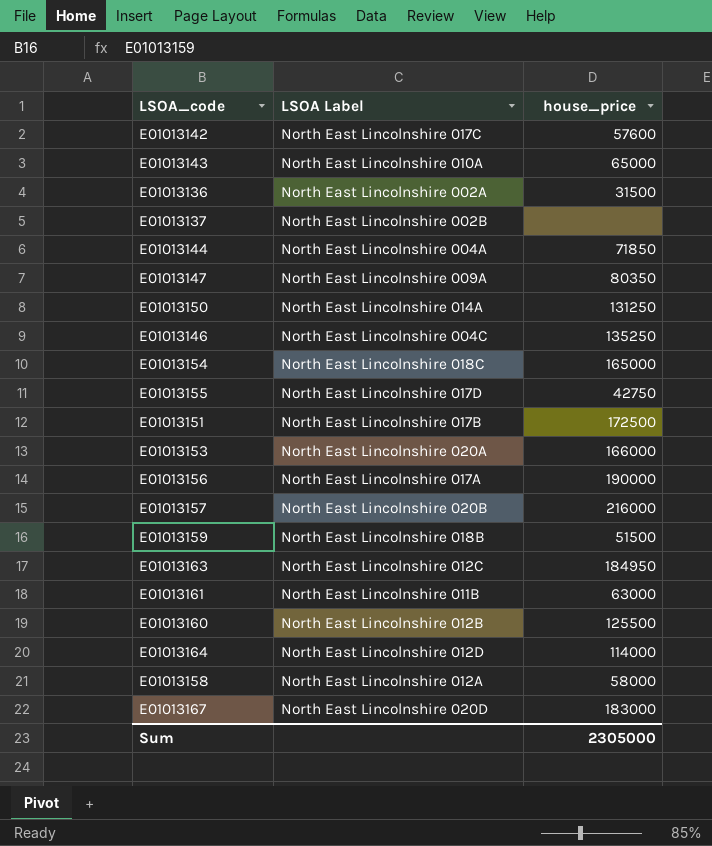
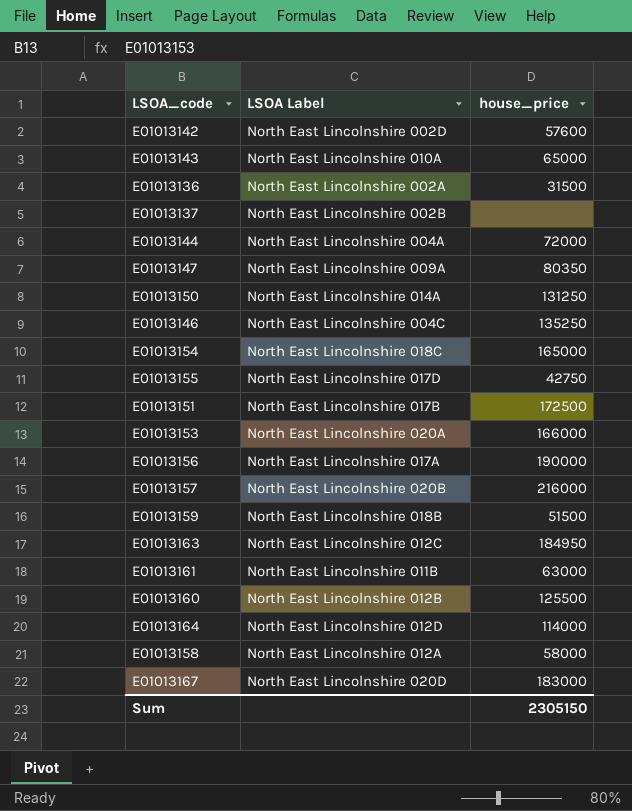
E01013142 | LSOA Label: North East Lincolnshire 017C -> North East Lincolnshire 002D
E01013144 | house_price: 71850 -> 72000
Sum | house_price: 2305000 -> 2305150

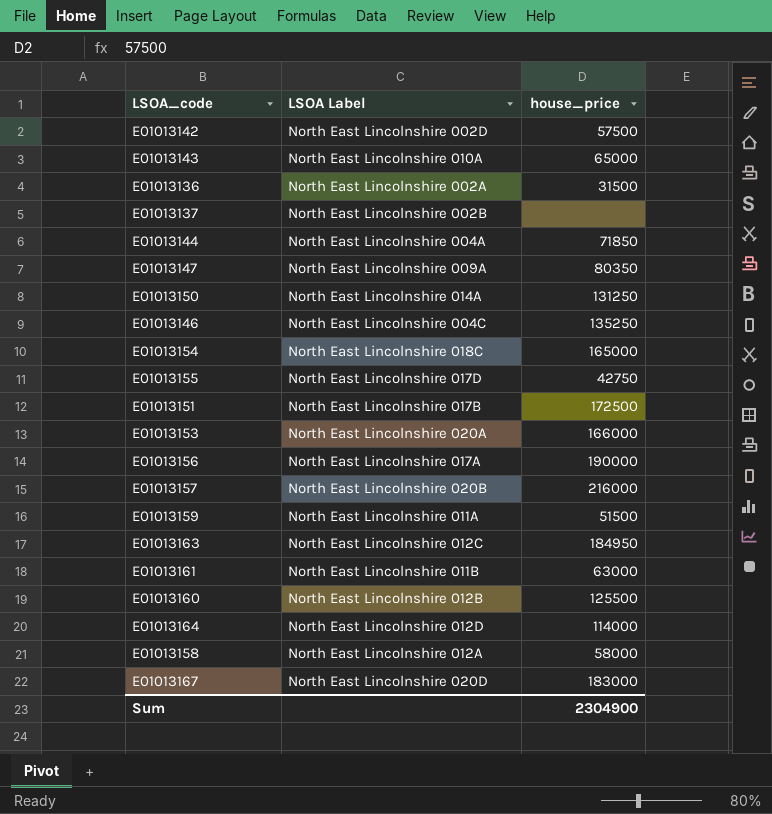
E01013142 | house_price: 57600 -> 57500
E01013144 | house_price: 72000 -> 71850
E01013159 | LSOA Label: North East Lincolnshire 018B -> North East Lincolnshire 011A
Sum | house_price: 2305150 -> 2304900

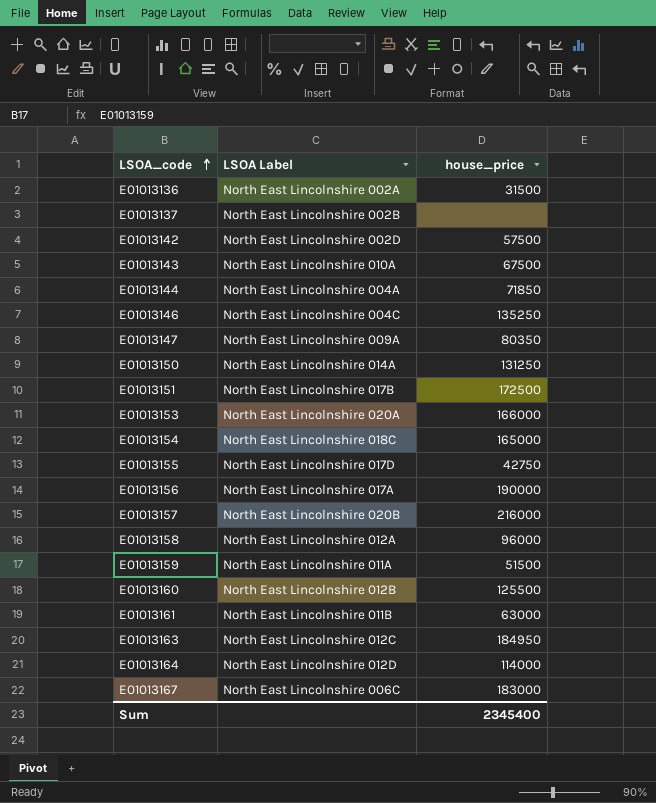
row order: none -> LSOA_code ascending
E01013143 | house_price: 65000 -> 67500
E01013158 | house_price: 58000 -> 96000
E01013167 | LSOA Label: North East Lincolnshire 020D -> North East Lincolnshire 006C
Sum | house_price: 2304900 -> 2345400

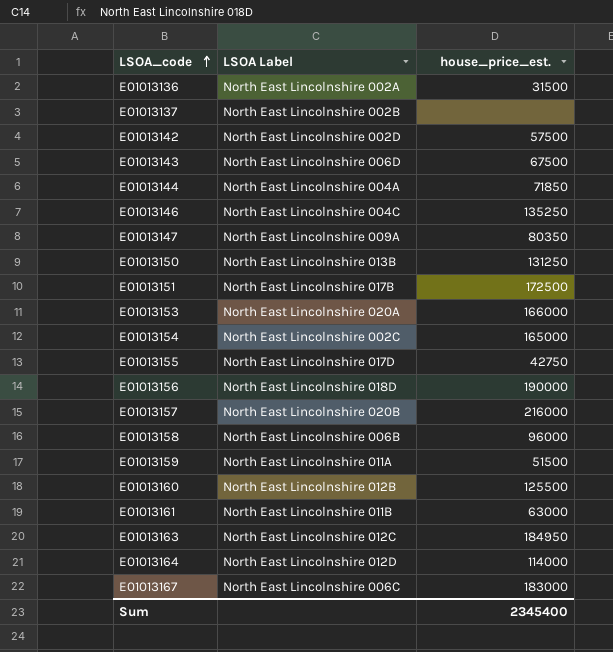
column name: house_price -> house_price_est.
E01013143 | LSOA Label: North East Lincolnshire 010A -> North East Lincolnshire 006D
E01013150 | LSOA Label: North East Lincolnshire 014A -> North East Lincolnshire 013B
E01013154 | LSOA Label: North East Lincolnshire 018C -> North East Lincolnshire 002C
E01013156 | LSOA Label: North East Lincolnshire 017A -> North East Lincolnshire 018D
E01013158 | LSOA Label: North East Lincolnshire 012A -> North East Lincolnshire 006B

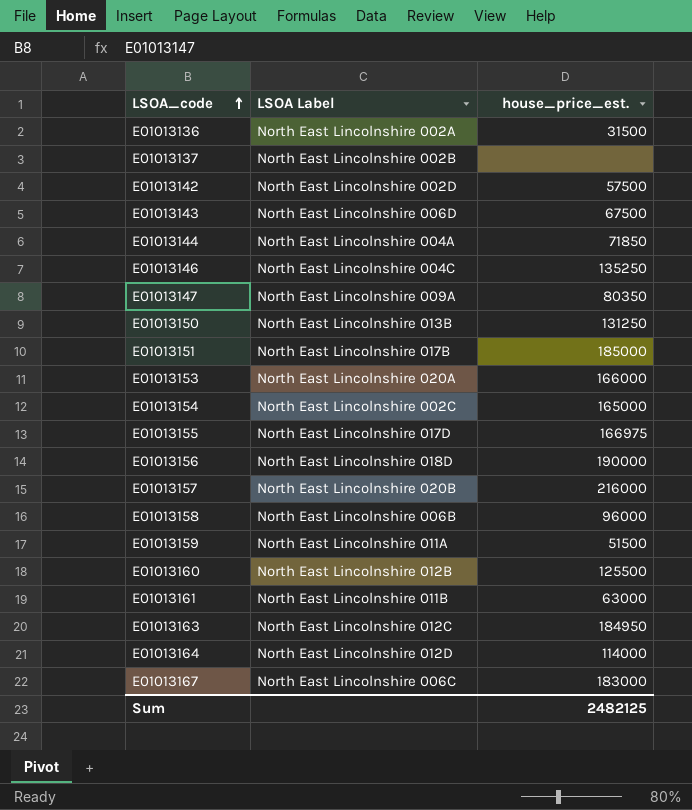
E01013151 | house_price_est.: 172500 -> 185000
E01013155 | house_price_est.: 42750 -> 166975
Sum | house_price_est.: 2345400 -> 2482125

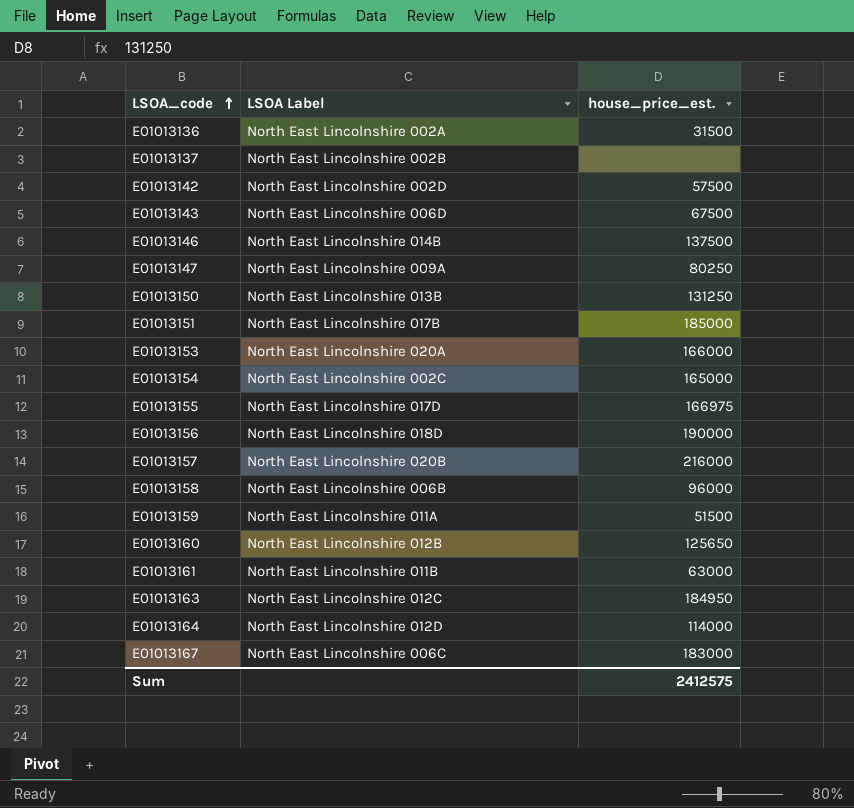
row E01013144: North East Lincolnshire 004A | 71850 -> none
E01013146 | LSOA Label: North East Lincolnshire 004C -> North East Lincolnshire 014B
E01013146 | house_price_est.: 135250 -> 137500
E01013147 | house_price_est.: 80350 -> 80250
E01013160 | house_price_est.: 125500 -> 125650
Sum | house_price_est.: 2482125 -> 2412575

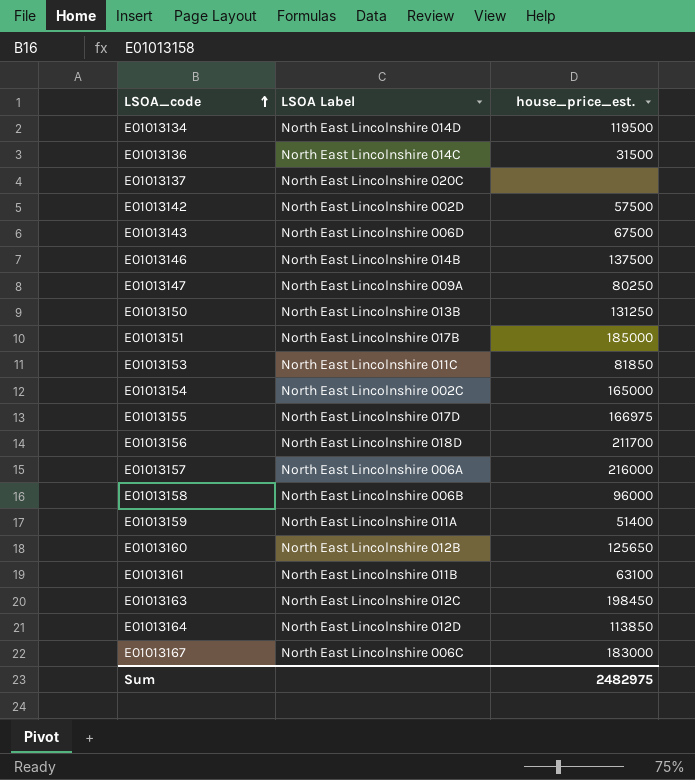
row E01013134: none -> North East Lincolnshire 014D | 119500
E01013136 | LSOA Label: North East Lincolnshire 002A -> North East Lincolnshire 014C
E01013137 | LSOA Label: North East Lincolnshire 002B -> North East Lincolnshire 020C
E01013153 | LSOA Label: North East Lincolnshire 020A -> North East Lincolnshire 011C
E01013153 | house_price_est.: 166000 -> 81850
E01013156 | house_price_est.: 190000 -> 211700
E01013157 | LSOA Label: North East Lincolnshire 020B -> North East Lincolnshire 006A
E01013159 | house_price_est.: 51500 -> 51400
E01013161 | house_price_est.: 63000 -> 63100
E01013163 | house_price_est.: 184950 -> 198450
E01013164 | house_price_est.: 114000 -> 113850
Sum | house_price_est.: 2412575 -> 2482975

